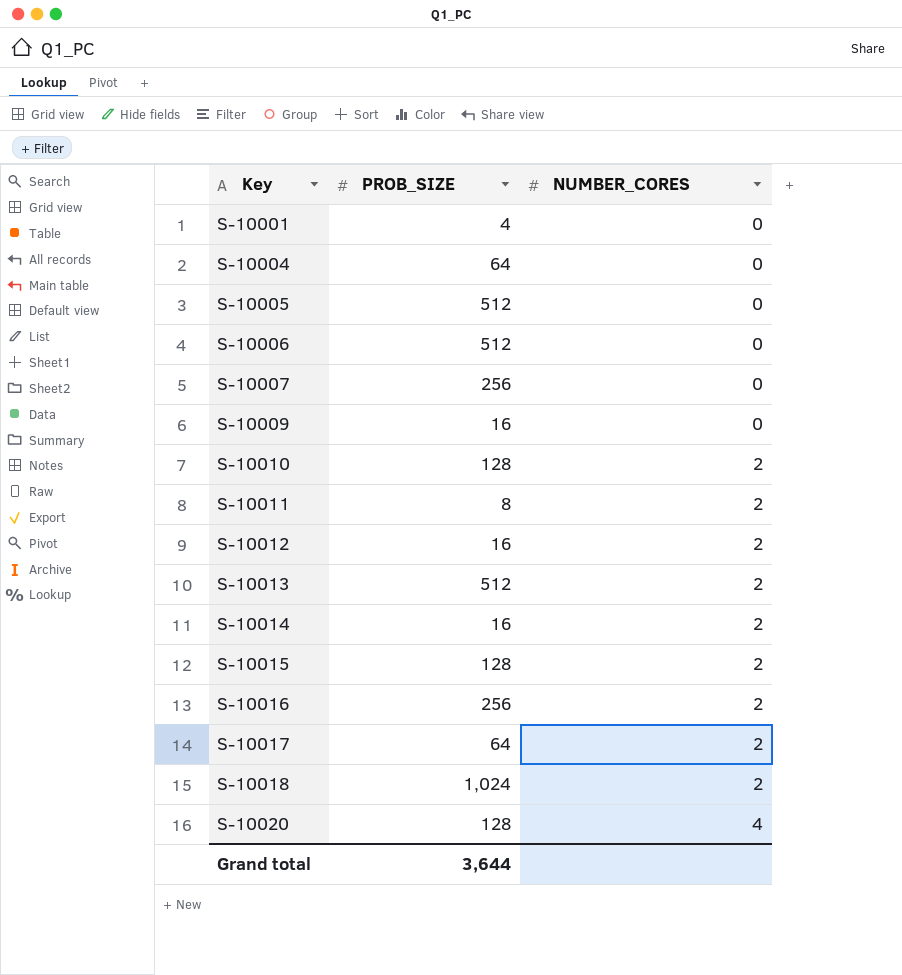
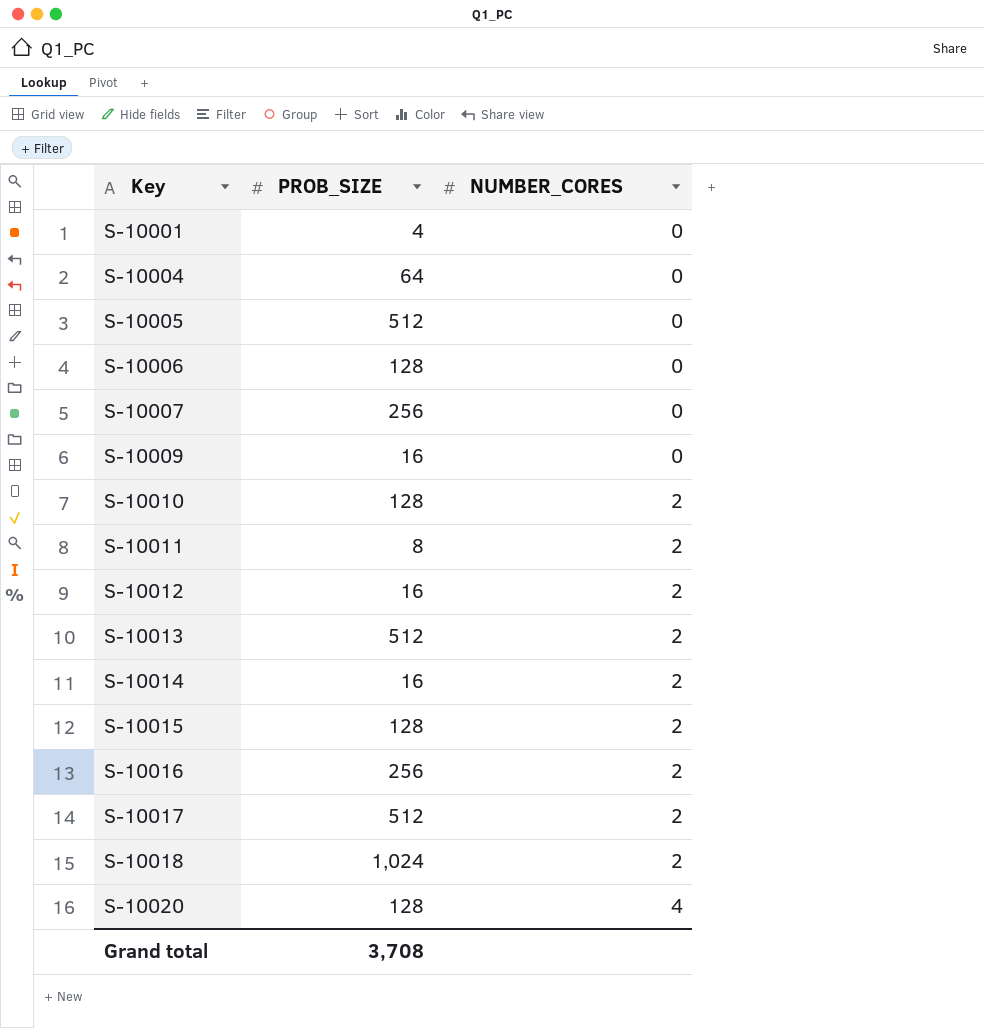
S-10006 | PROB_SIZE: 512 -> 128
S-10017 | PROB_SIZE: 64 -> 512
Grand total | PROB_SIZE: 3,644 -> 3,708

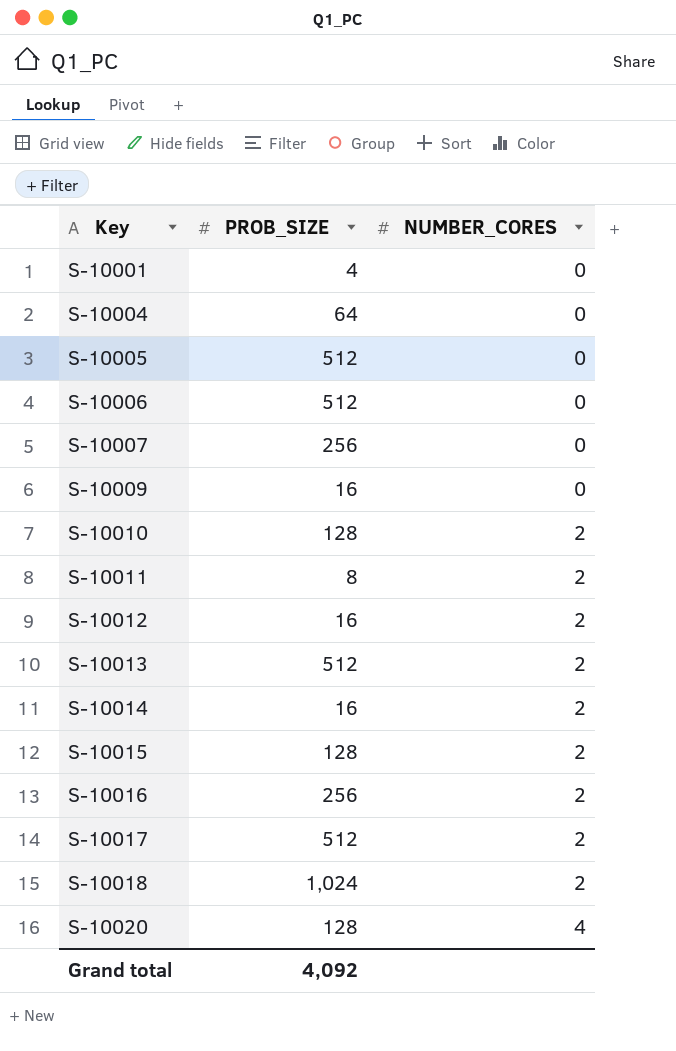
S-10006 | PROB_SIZE: 128 -> 512
Grand total | PROB_SIZE: 3,708 -> 4,092

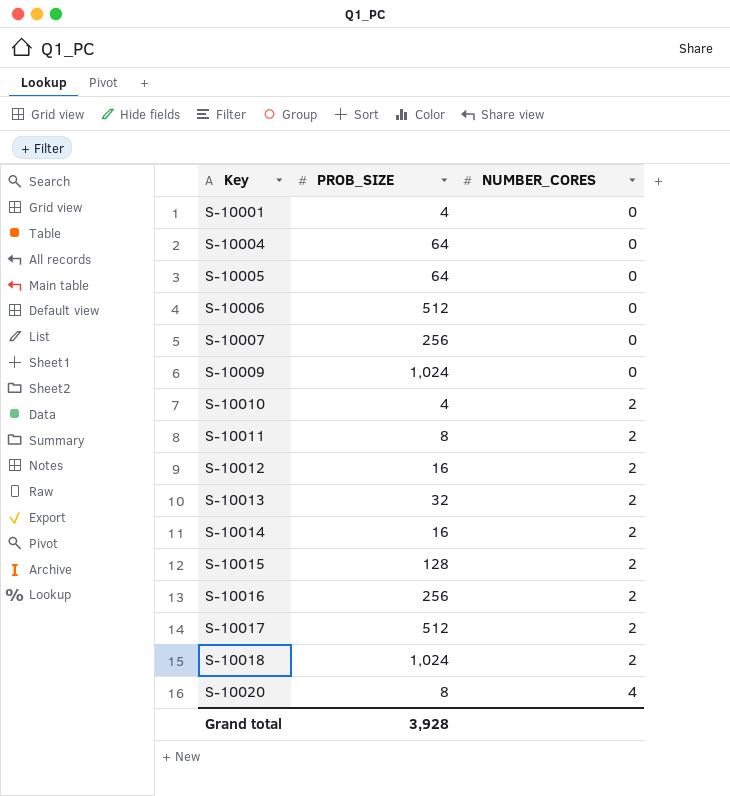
S-10005 | PROB_SIZE: 512 -> 64
S-10009 | PROB_SIZE: 16 -> 1,024
S-10010 | PROB_SIZE: 128 -> 4
S-10013 | PROB_SIZE: 512 -> 32
S-10020 | PROB_SIZE: 128 -> 8
Grand total | PROB_SIZE: 4,092 -> 3,928

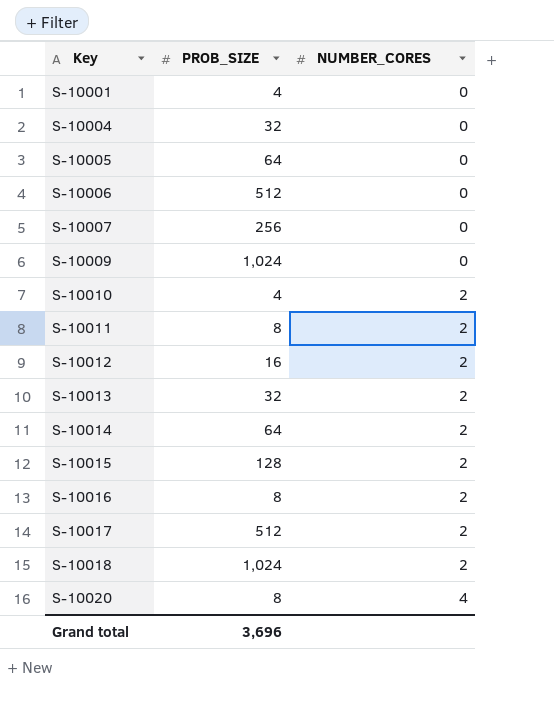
S-10004 | PROB_SIZE: 64 -> 32
S-10014 | PROB_SIZE: 16 -> 64
S-10016 | PROB_SIZE: 256 -> 8
Grand total | PROB_SIZE: 3,928 -> 3,696

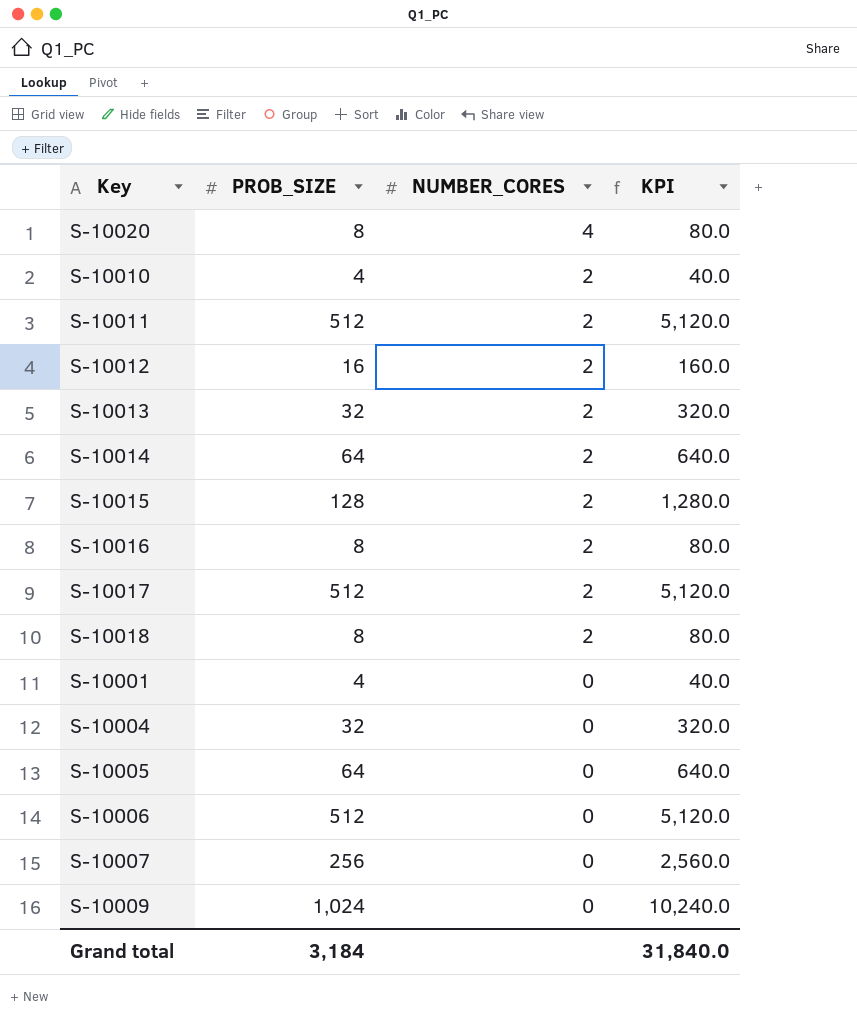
row order: Key ascending -> NUMBER_CORES descending
column KPI | formula: none -> [PROB_SIZE] * 10
S-10011 | PROB_SIZE: 8 -> 512
S-10018 | PROB_SIZE: 1,024 -> 8
Grand total | PROB_SIZE: 3,696 -> 3,184

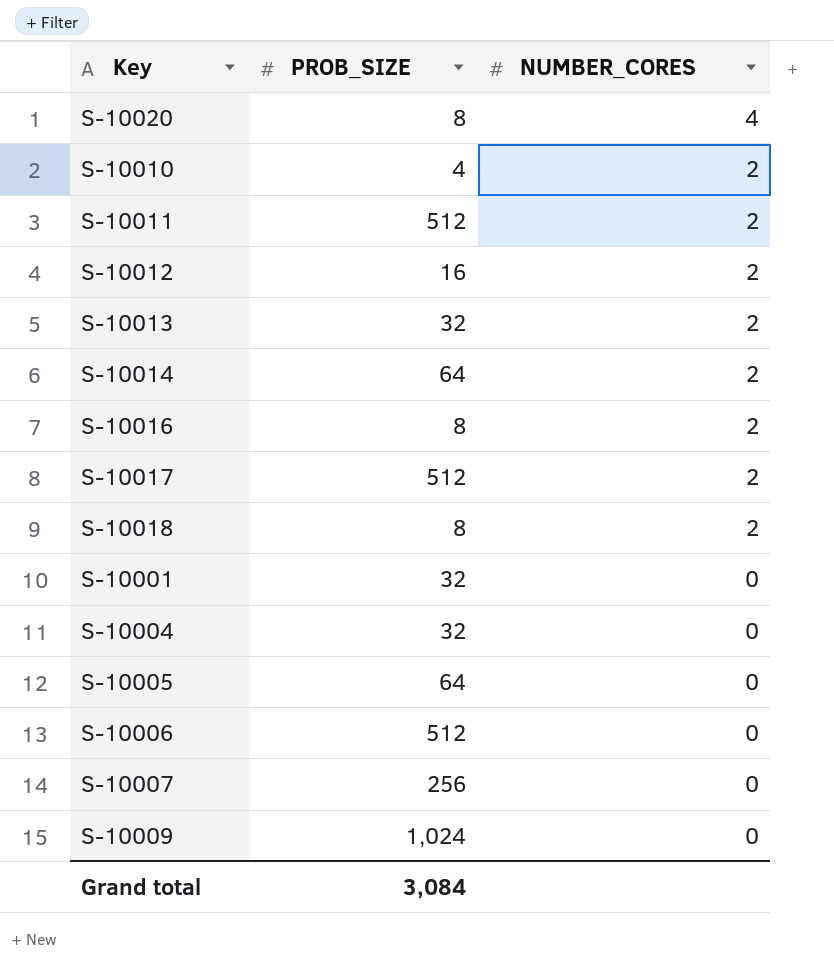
column KPI | formula: [PROB_SIZE] * 10 -> none
row S-10015: 128 | 2 | 1,280.0 -> none
S-10001 | PROB_SIZE: 4 -> 32
Grand total | PROB_SIZE: 3,184 -> 3,084

